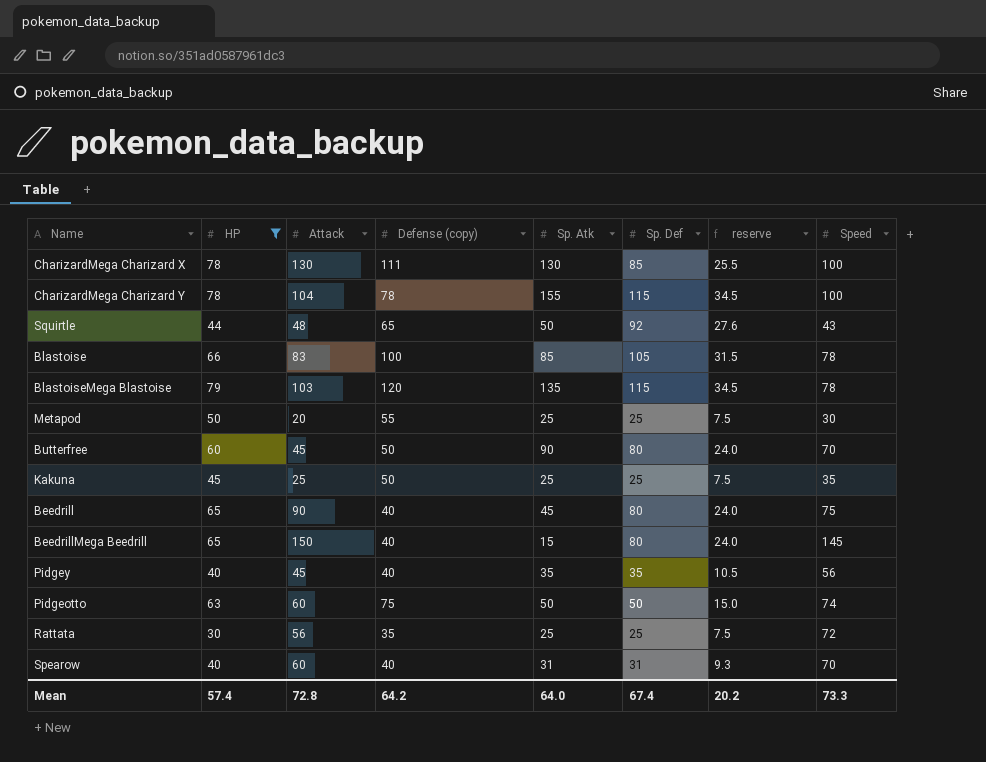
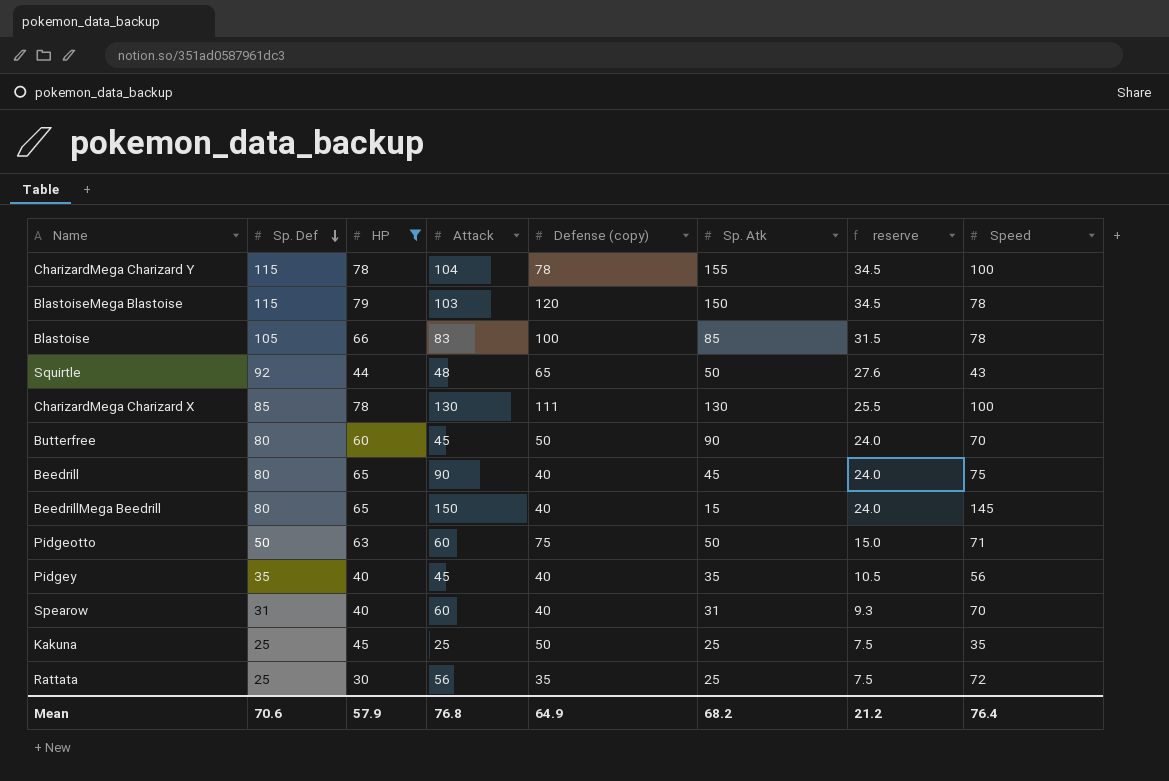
row order: none -> Sp. Def descending
column Sp. Def | position: 6 -> 2
row Metapod: 50 | 20 | 55 | 25 | 25 | 7.5 | 30 -> none
BlastoiseMega Blastoise | Sp. Atk: 135 -> 150
Pidgeotto | Speed: 74 -> 71
Mean | Sp. Def: 67.4 -> 70.6
Mean | HP: 57.4 -> 57.9
Mean | Attack: 72.8 -> 76.8
Mean | Defense (copy): 64.2 -> 64.9
Mean | Sp. Atk: 64.0 -> 68.2
Mean | reserve: 20.2 -> 21.2
Mean | Speed: 73.3 -> 76.4

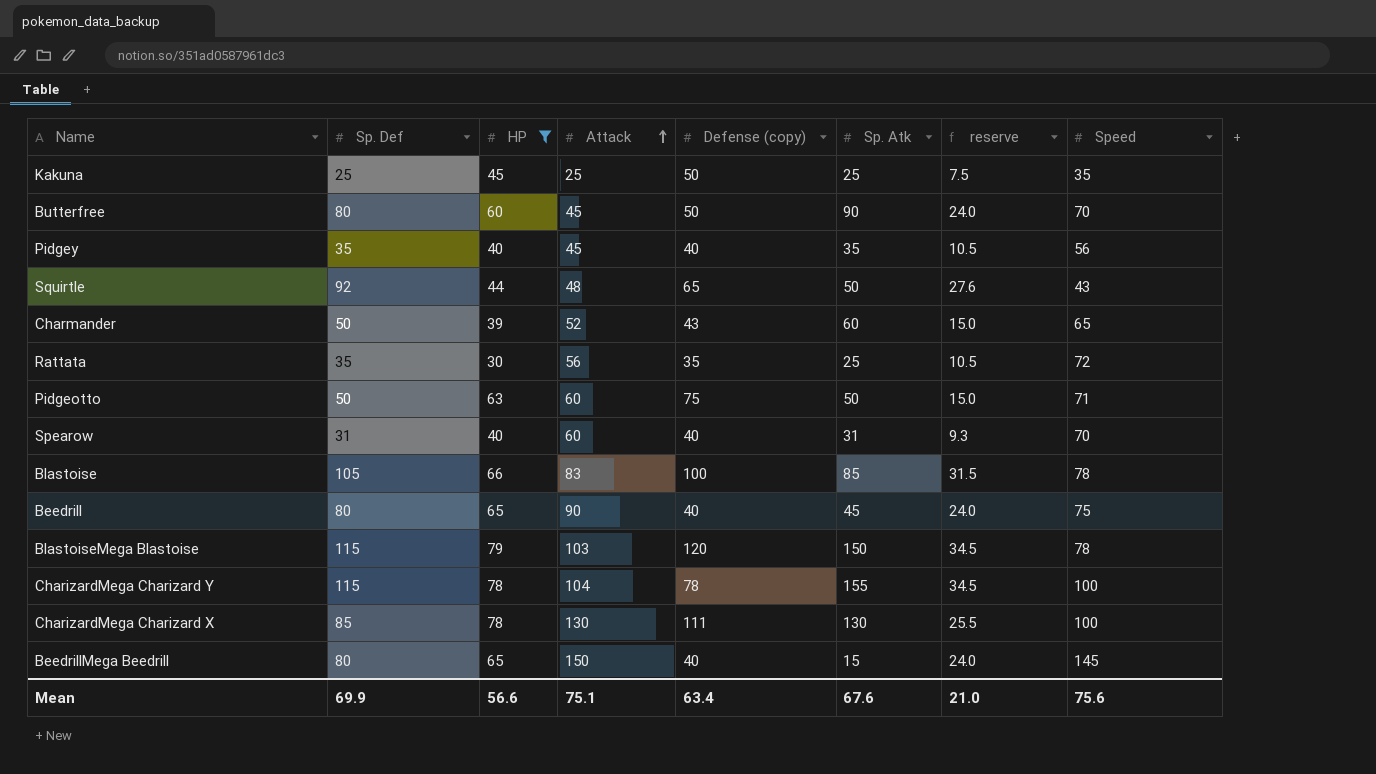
row order: Sp. Def descending -> Attack ascending
row Charmander: none -> 50 | 39 | 52 | 43 | 60 | 15.0 | 65
Rattata | Sp. Def: 25 -> 35
Rattata | reserve: 7.5 -> 10.5
Mean | Sp. Def: 70.6 -> 69.9
Mean | HP: 57.9 -> 56.6
Mean | Attack: 76.8 -> 75.1
Mean | Defense (copy): 64.9 -> 63.4
Mean | Sp. Atk: 68.2 -> 67.6
Mean | reserve: 21.2 -> 21.0
Mean | Speed: 76.4 -> 75.6

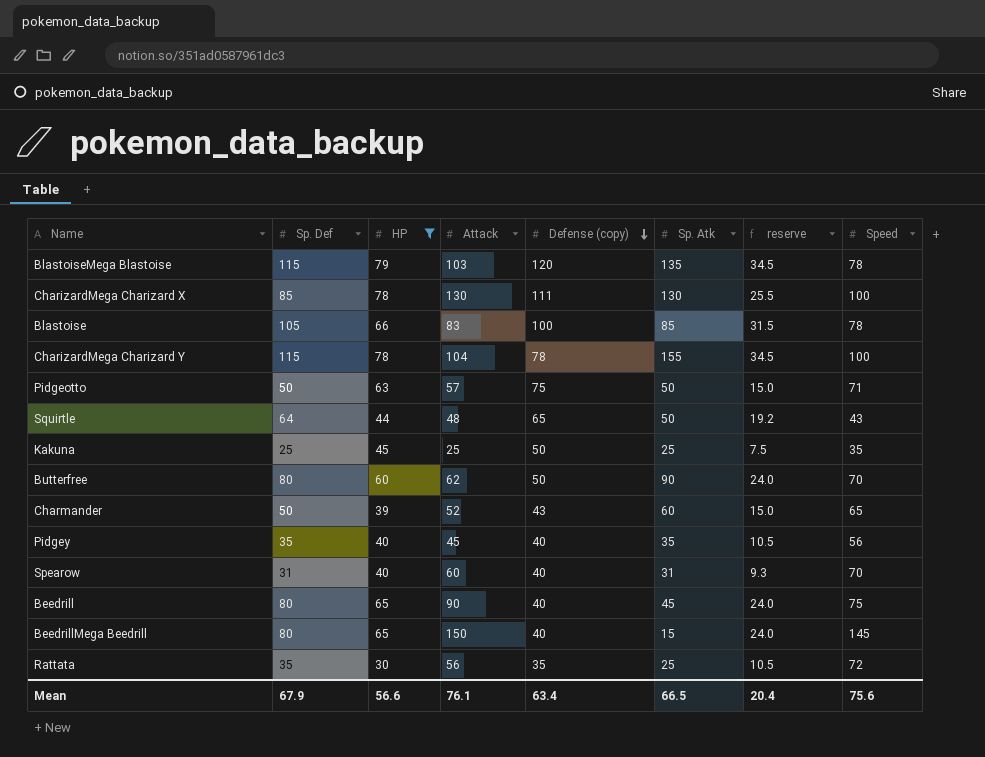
row order: Attack ascending -> Defense (copy) descending
BlastoiseMega Blastoise | Sp. Atk: 150 -> 135
Pidgeotto | Attack: 60 -> 57
Squirtle | Sp. Def: 92 -> 64
Squirtle | reserve: 27.6 -> 19.2
Butterfree | Attack: 45 -> 62
Mean | Sp. Def: 69.9 -> 67.9
Mean | Attack: 75.1 -> 76.1
Mean | Sp. Atk: 67.6 -> 66.5
Mean | reserve: 21.0 -> 20.4

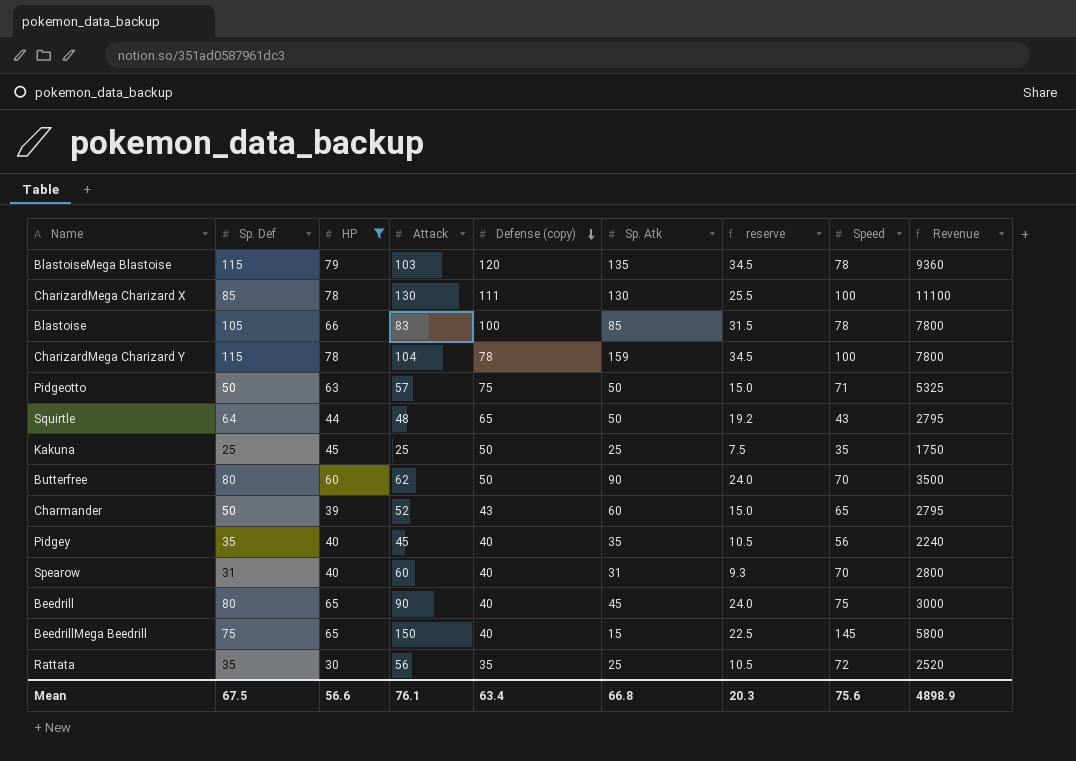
column Revenue | formula: none -> [Defense (copy)] * [Speed]
CharizardMega Charizard Y | Sp. Atk: 155 -> 159
BeedrillMega Beedrill | Sp. Def: 80 -> 75
BeedrillMega Beedrill | reserve: 24.0 -> 22.5
Mean | Sp. Def: 67.9 -> 67.5
Mean | Sp. Atk: 66.5 -> 66.8
Mean | reserve: 20.4 -> 20.3

